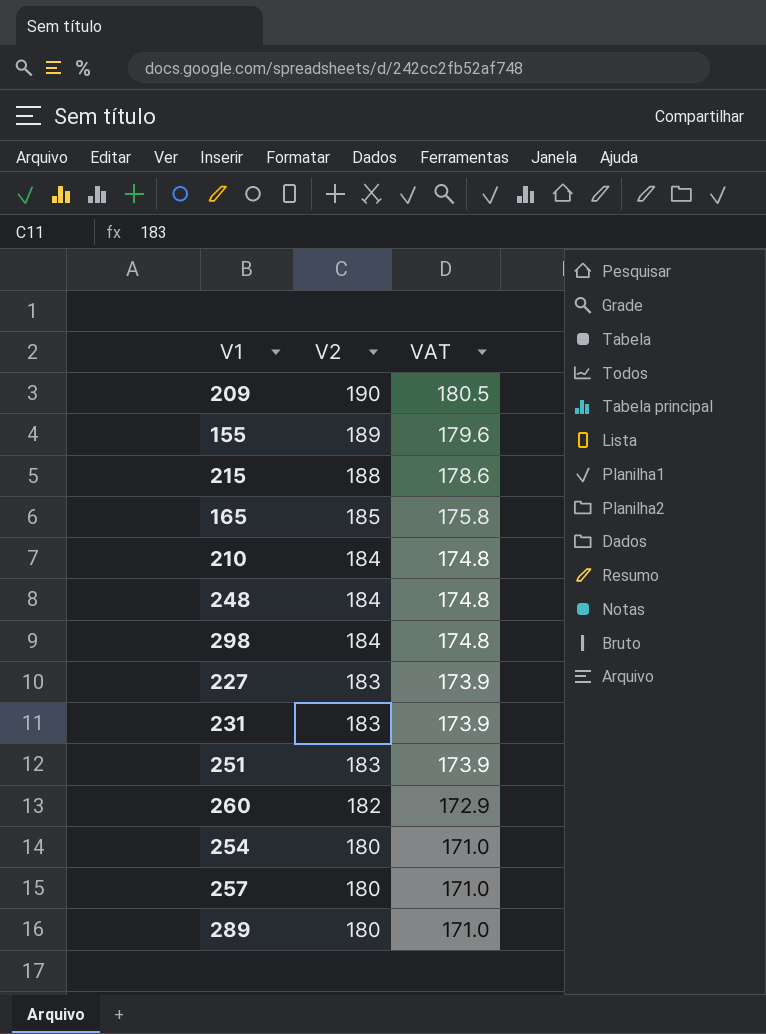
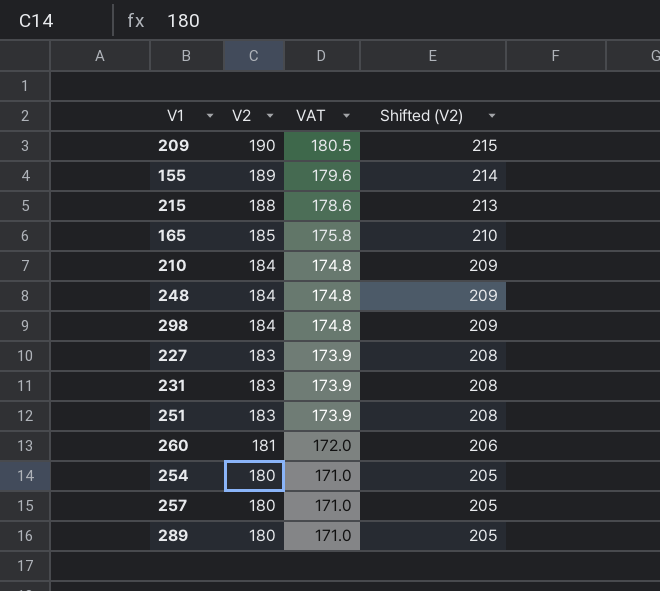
column Shifted (V2) | formula: none -> [V2] + 25
260 | V2: 182 -> 181
260 | VAT: 172.9 -> 172.0

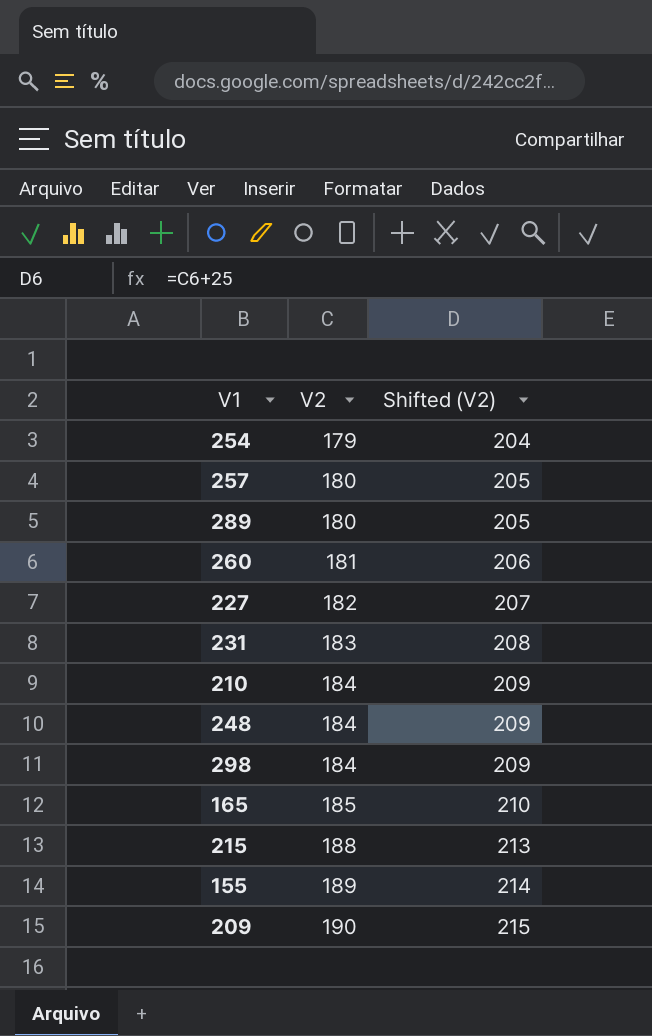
row order: V2 descending -> V2 ascending
column VAT | formula: [V2] * 0.95 -> none
row 251: 183 | 173.9 | 208 -> none
254 | V2: 180 -> 179
254 | Shifted (V2): 205 -> 204
227 | V2: 183 -> 182
227 | Shifted (V2): 208 -> 207

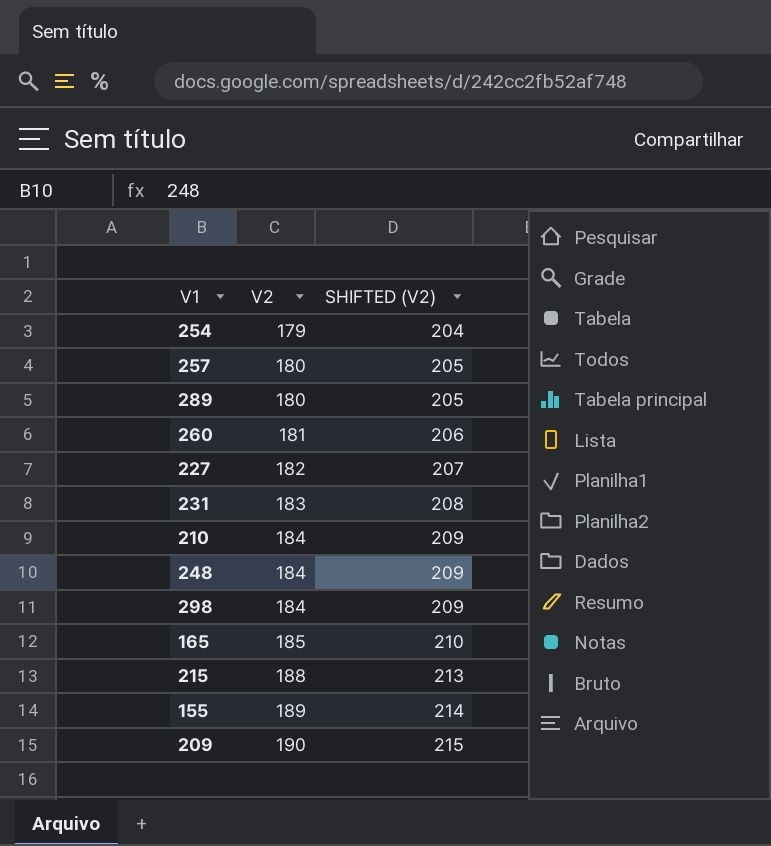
column name: Shifted (V2) -> SHIFTED (V2)

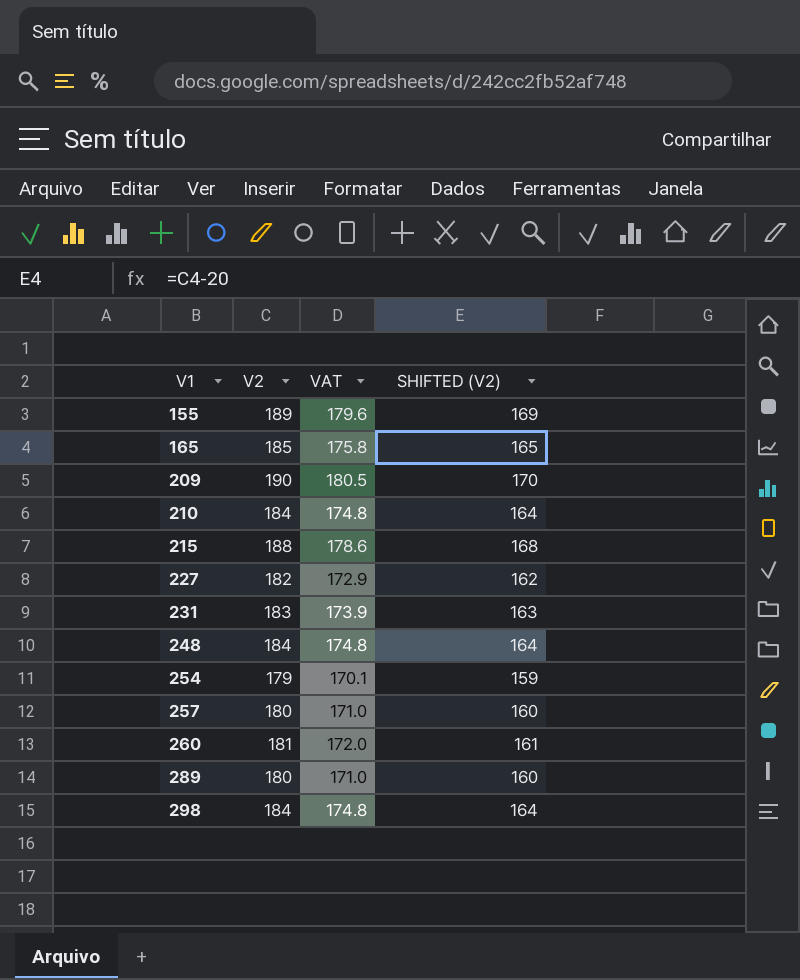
row order: V2 ascending -> V1 ascending
column VAT | formula: none -> [V2] * 0.95
column SHIFTED (V2) | formula: [V2] + 25 -> [V2] - 20

